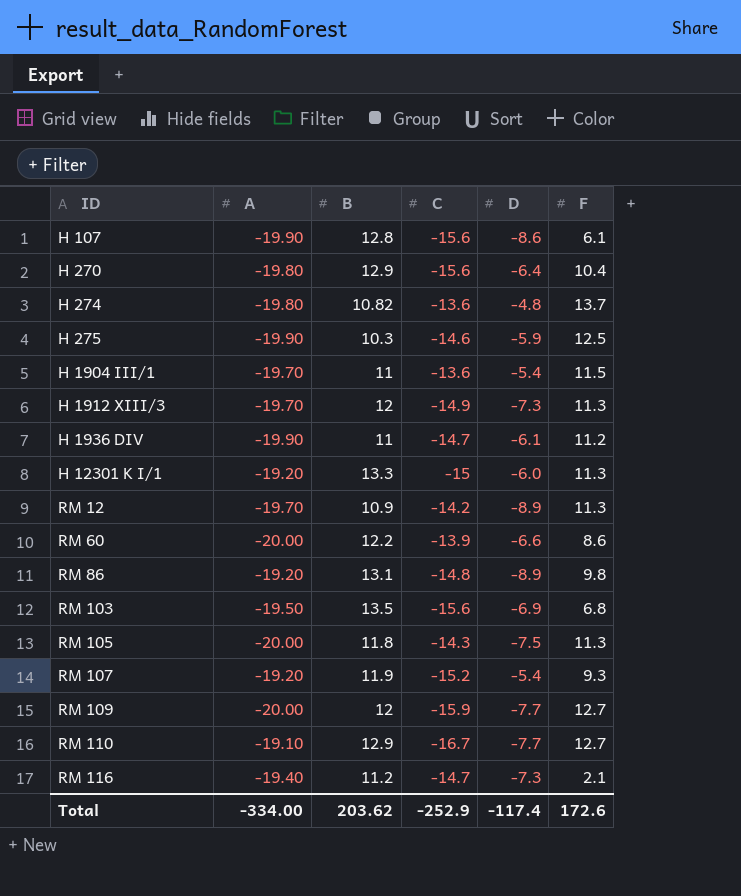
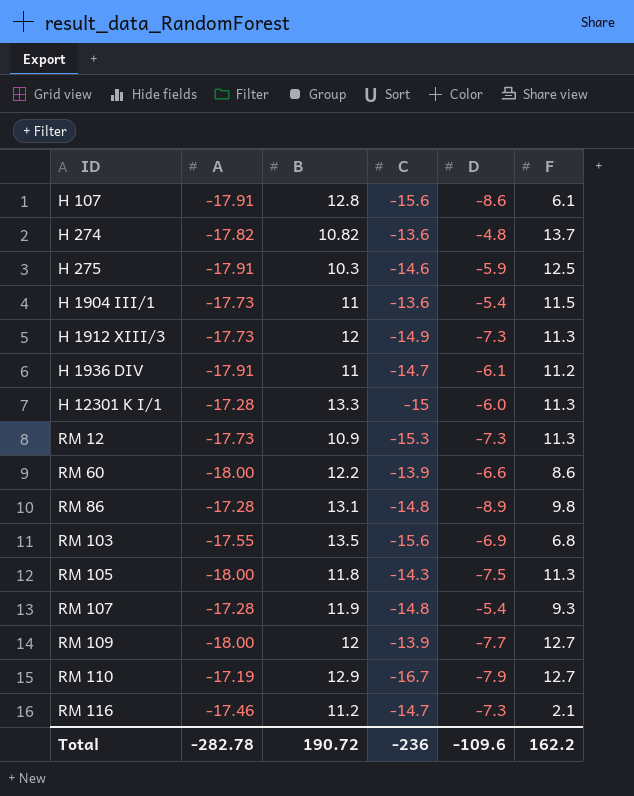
row H 270: -19.80 | 12.9 | -15.6 | -6.4 | 10.4 -> none
H 107 | A: -19.90 -> -17.91
H 274 | A: -19.80 -> -17.82
H 275 | A: -19.90 -> -17.91
H 1904 III/1 | A: -19.70 -> -17.73
H 1912 XIII/3 | A: -19.70 -> -17.73
H 1936 DIV | A: -19.90 -> -17.91
H 12301 K I/1 | A: -19.20 -> -17.28
RM 12 | A: -19.70 -> -17.73
RM 12 | C: -14.2 -> -15.3
RM 12 | D: -8.9 -> -7.3
RM 60 | A: -20.00 -> -18.00
RM 86 | A: -19.20 -> -17.28
RM 103 | A: -19.50 -> -17.55
RM 105 | A: -20.00 -> -18.00
RM 107 | A: -19.20 -> -17.28
RM 107 | C: -15.2 -> -14.8
RM 109 | A: -20.00 -> -18.00
RM 109 | C: -15.9 -> -13.9
RM 110 | A: -19.10 -> -17.19
RM 110 | D: -7.7 -> -7.9
RM 116 | A: -19.40 -> -17.46
Total | A: -334.00 -> -282.78
Total | B: 203.62 -> 190.72
Total | C: -252.9 -> -236
Total | D: -117.4 -> -109.6
Total | F: 172.6 -> 162.2

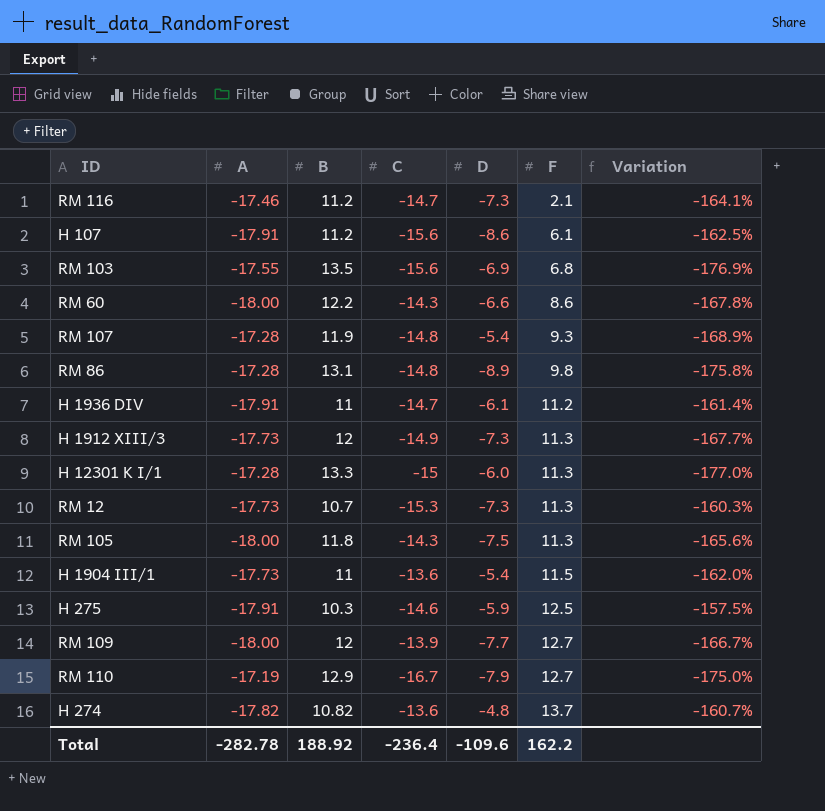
row order: ID ascending -> F ascending
column Variation | formula: none -> ([B] - [A]) / [A]
H 107 | B: 12.8 -> 11.2
RM 60 | C: -13.9 -> -14.3
RM 12 | B: 10.9 -> 10.7
Total | B: 190.72 -> 188.92
Total | C: -236 -> -236.4

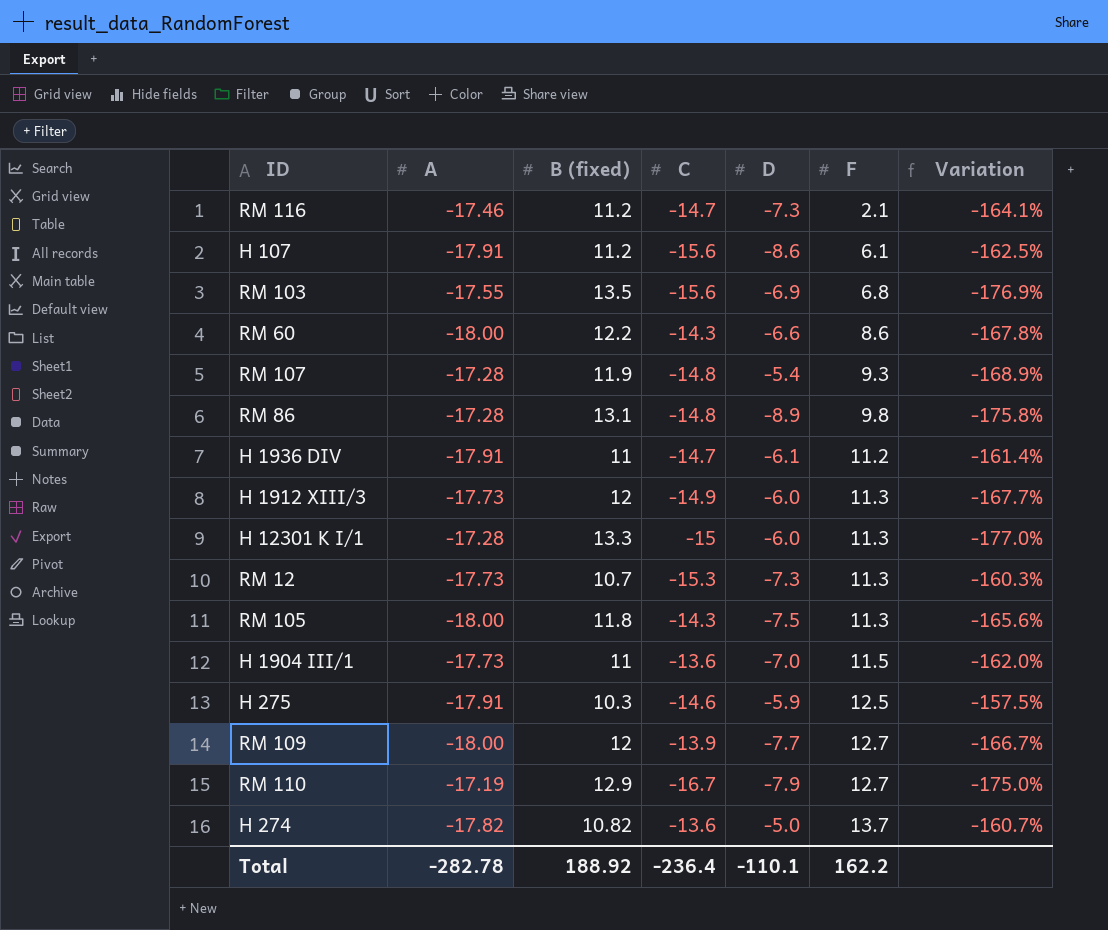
column name: B -> B (fixed)
H 1912 XIII/3 | D: -7.3 -> -6.0
H 1904 III/1 | D: -5.4 -> -7.0
H 274 | D: -4.8 -> -5.0
Total | D: -109.6 -> -110.1

